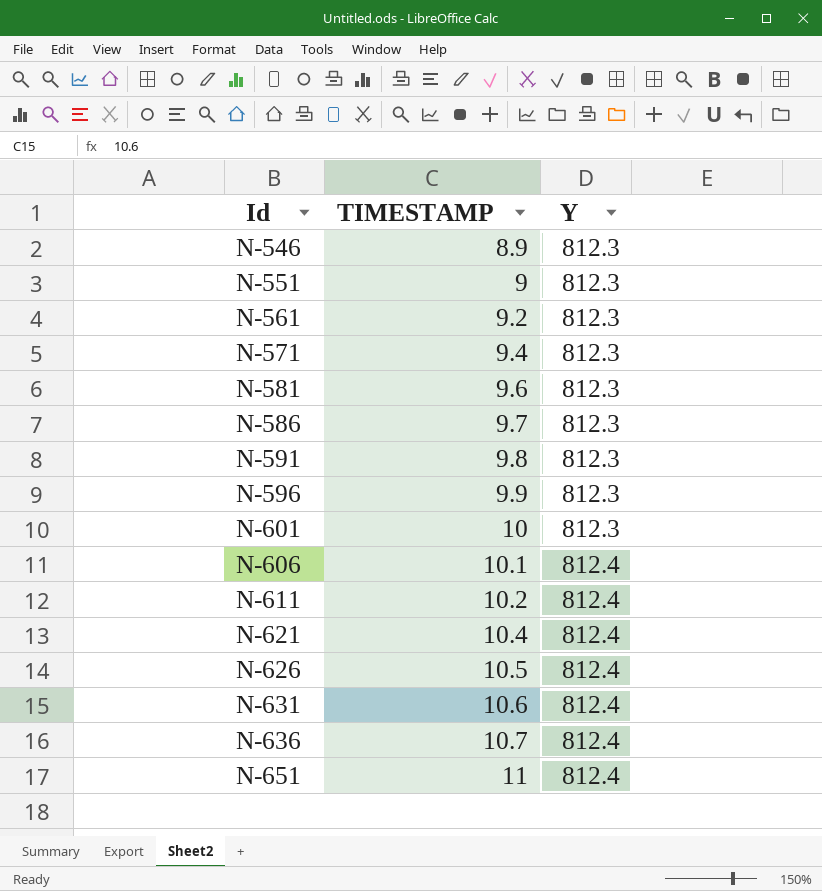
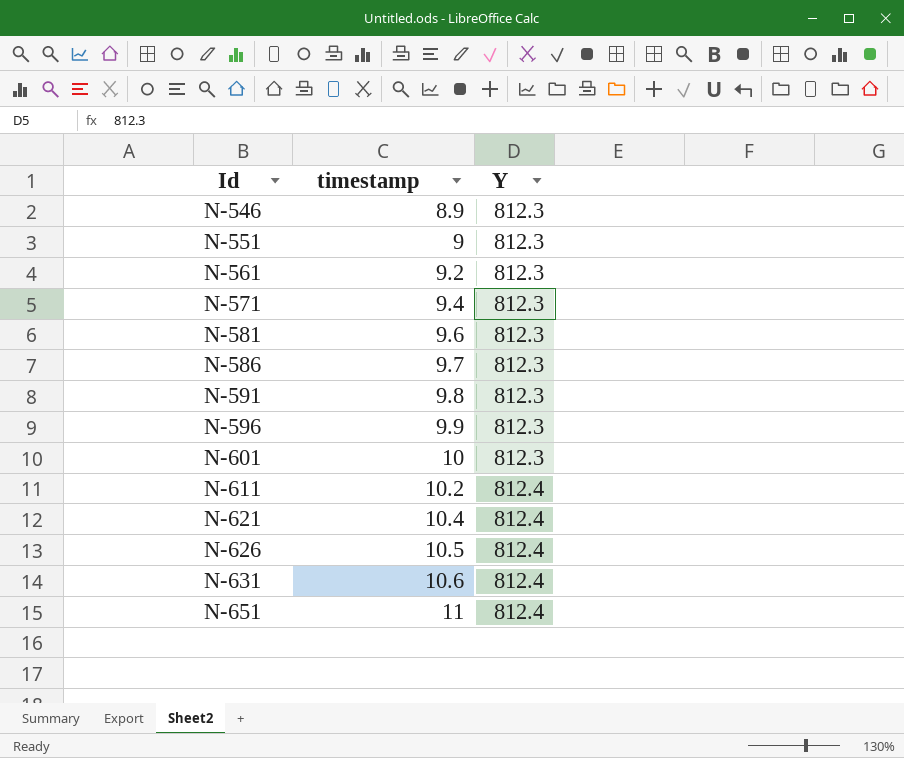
column name: TIMESTAMP -> timestamp
row N-606: 10.1 | 812.4 -> none
row N-636: 10.7 | 812.4 -> none

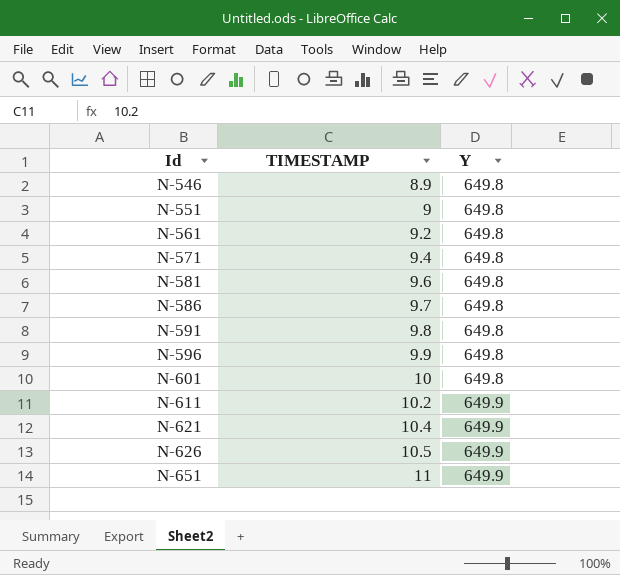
column name: timestamp -> TIMESTAMP
row N-631: 10.6 | 812.4 -> none
N-546 | Y: 812.3 -> 649.8
N-551 | Y: 812.3 -> 649.8
N-561 | Y: 812.3 -> 649.8
N-571 | Y: 812.3 -> 649.8
N-581 | Y: 812.3 -> 649.8
N-586 | Y: 812.3 -> 649.8
N-591 | Y: 812.3 -> 649.8
N-596 | Y: 812.3 -> 649.8
N-601 | Y: 812.3 -> 649.8
N-611 | Y: 812.4 -> 649.9
N-621 | Y: 812.4 -> 649.9
N-626 | Y: 812.4 -> 649.9
N-651 | Y: 812.4 -> 649.9

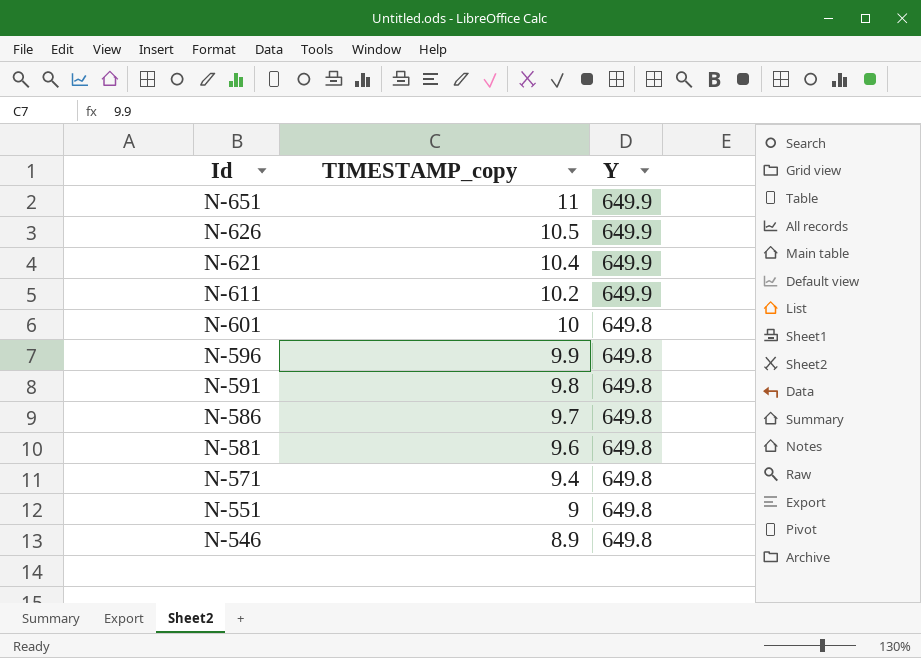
row order: Id ascending -> Id descending
column name: TIMESTAMP -> TIMESTAMP_copy
row N-561: 9.2 | 649.8 -> none

